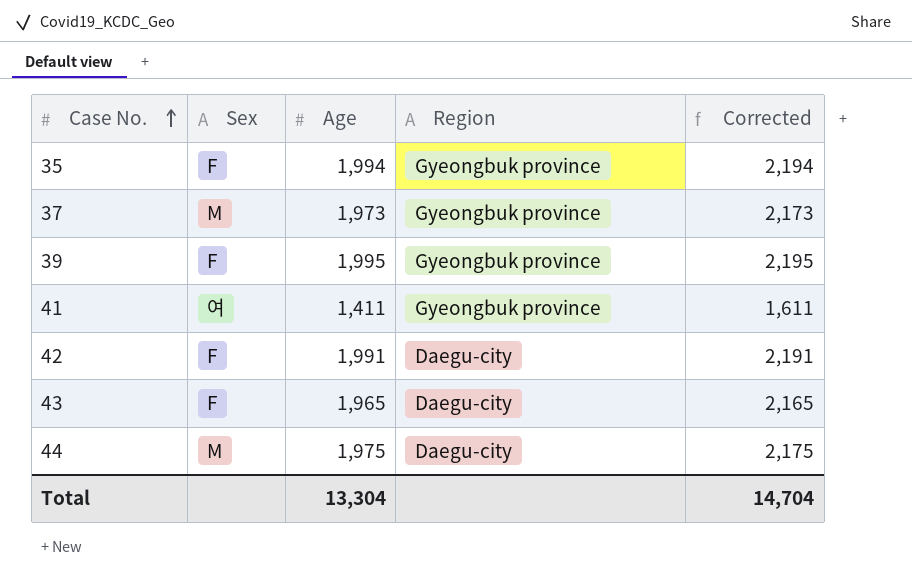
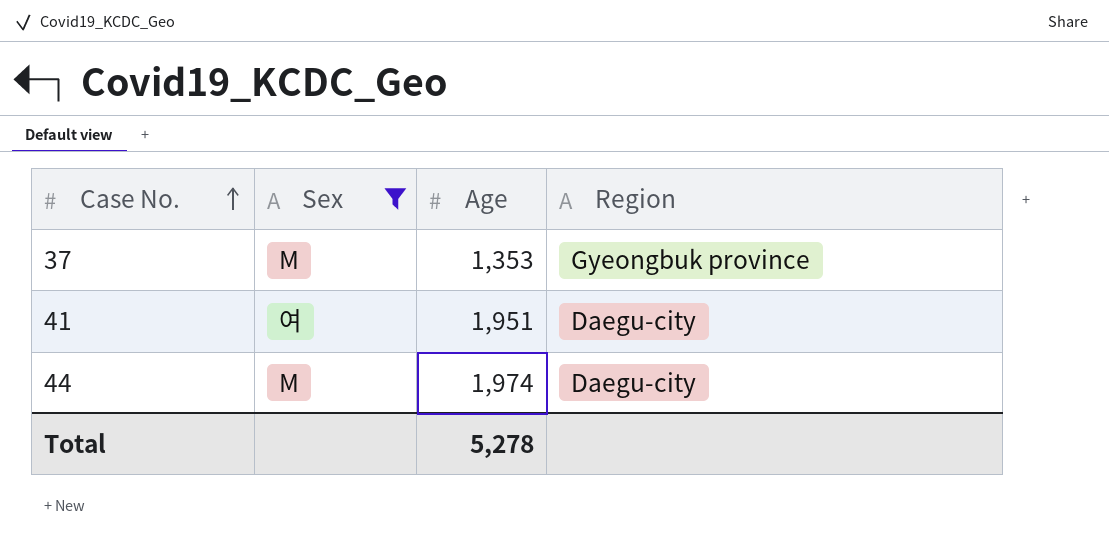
filter: none -> Sex != F
column Corrected | formula: [Age] + 200 -> none
37 | Age: 1,973 -> 1,353
41 | Age: 1,411 -> 1,951
41 | Region: Gyeongbuk province -> Daegu-city
44 | Age: 1,975 -> 1,974
Total | Age: 13,304 -> 5,278

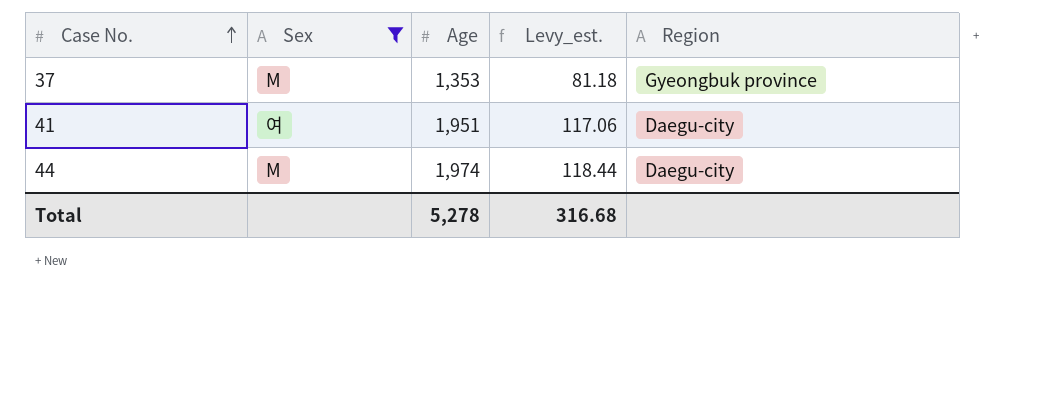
column Levy_est. | formula: none -> [Age] * 0.06

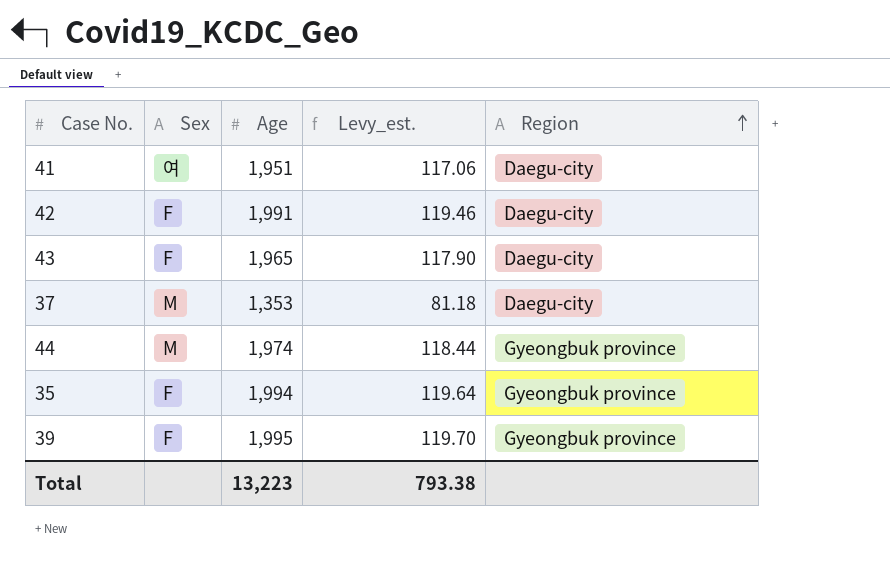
filter: Sex != F -> none
row order: Case No. ascending -> Region ascending
37 | Region: Gyeongbuk province -> Daegu-city
44 | Region: Daegu-city -> Gyeongbuk province
Total | Age: 5,278 -> 13,223
Total | Levy_est.: 316.68 -> 793.38

